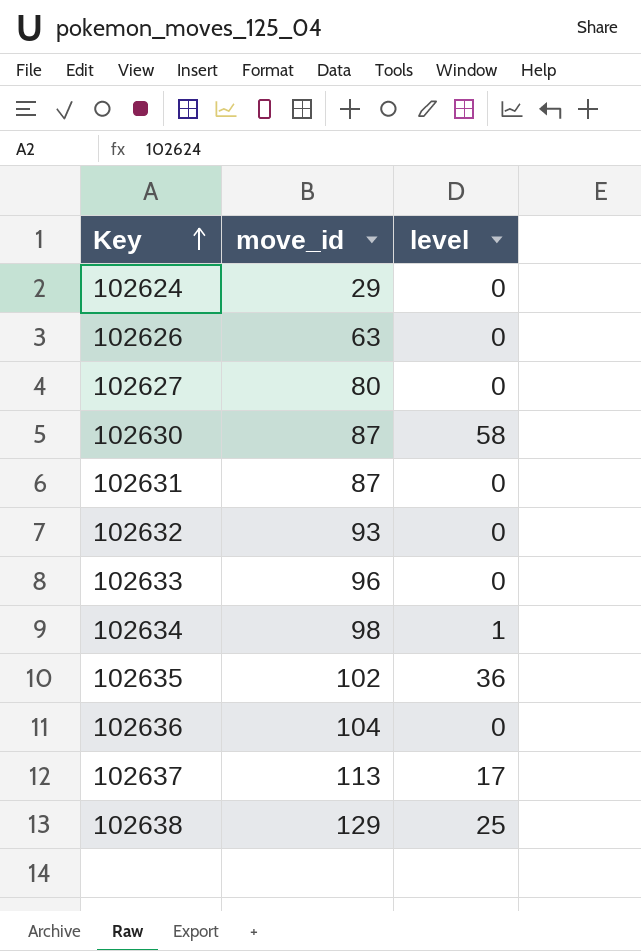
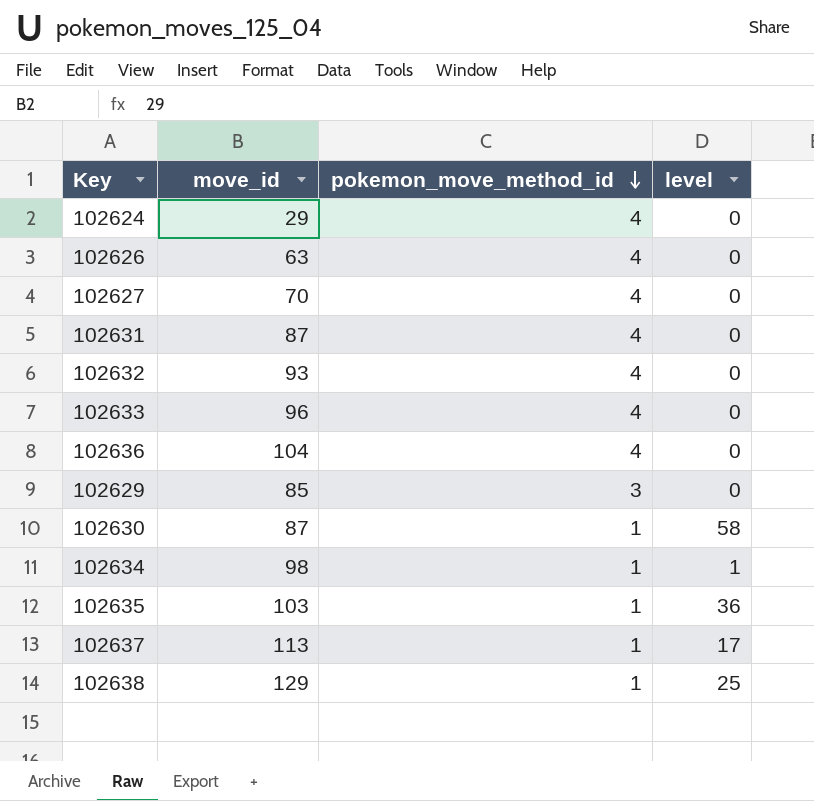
row order: Key ascending -> pokemon_move_method_id descending
column pokemon_move_method_id | position: none -> 3
102627 | move_id: 80 -> 70
row 102629: none -> 85 | 3 | 0
102635 | move_id: 102 -> 103

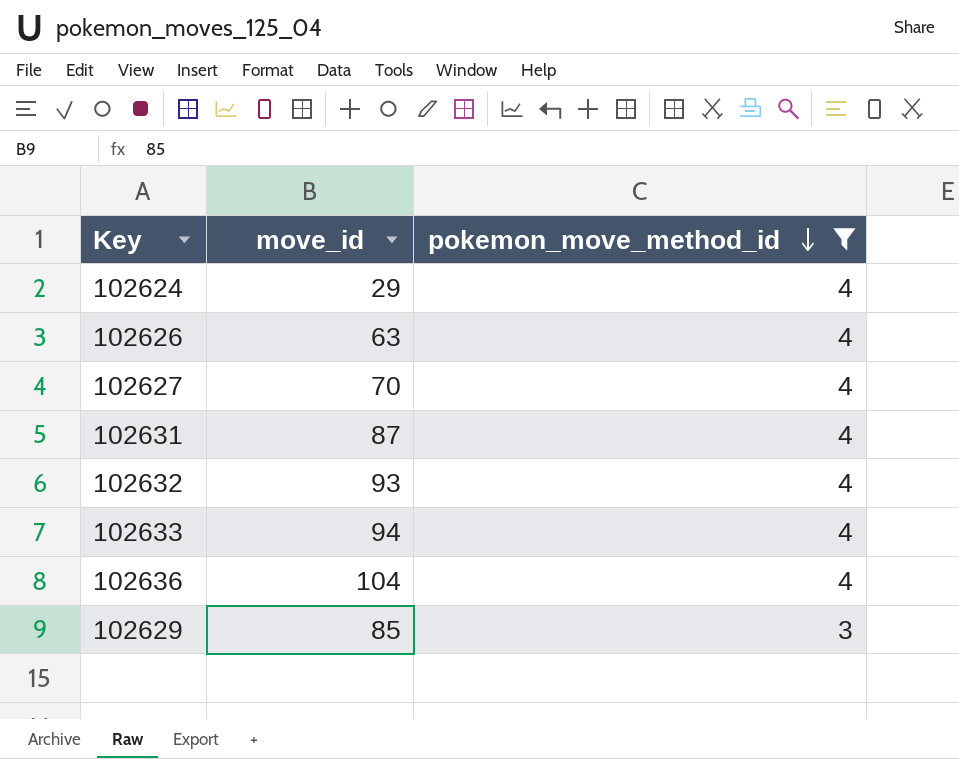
filter: none -> pokemon_move_method_id != 1
column level | position: 4 -> none
102633 | move_id: 96 -> 94

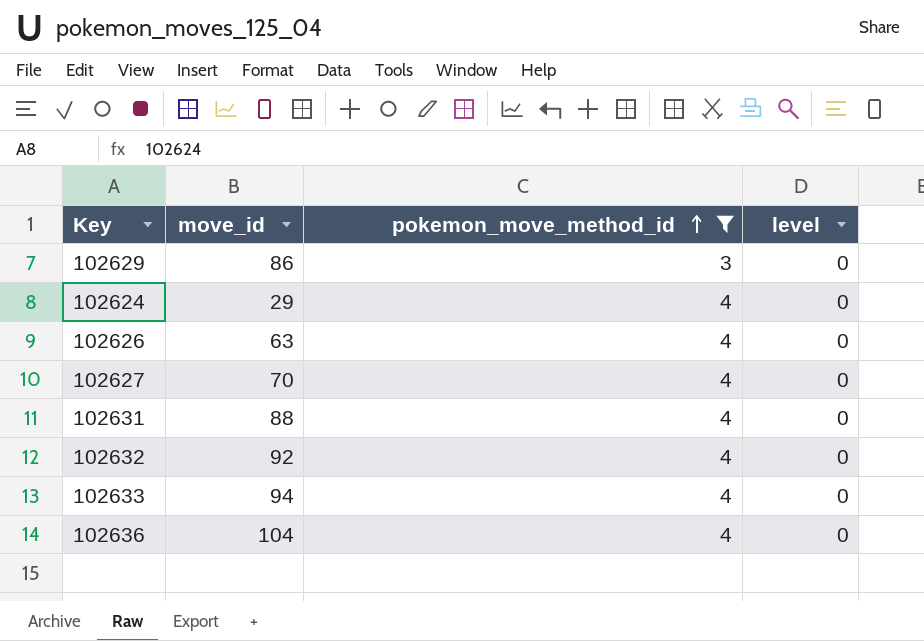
row order: pokemon_move_method_id descending -> pokemon_move_method_id ascending
column level | position: none -> 4
102629 | move_id: 85 -> 86
102631 | move_id: 87 -> 88
102632 | move_id: 93 -> 92

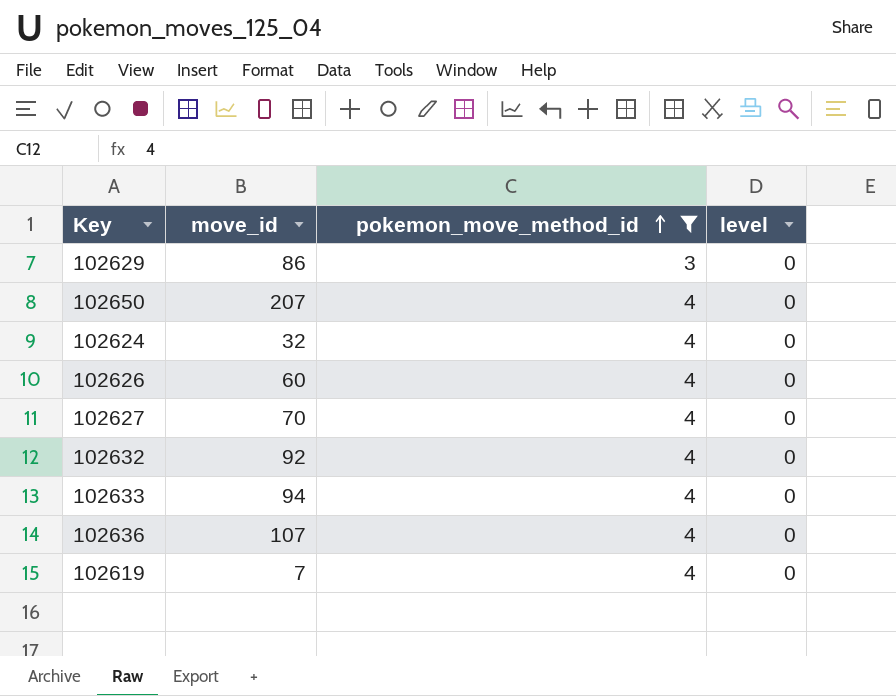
row 102631: 88 | 4 | 0 -> none
row 102650: none -> 207 | 4 | 0
102624 | move_id: 29 -> 32
102626 | move_id: 63 -> 60
102636 | move_id: 104 -> 107
row 102619: none -> 7 | 4 | 0

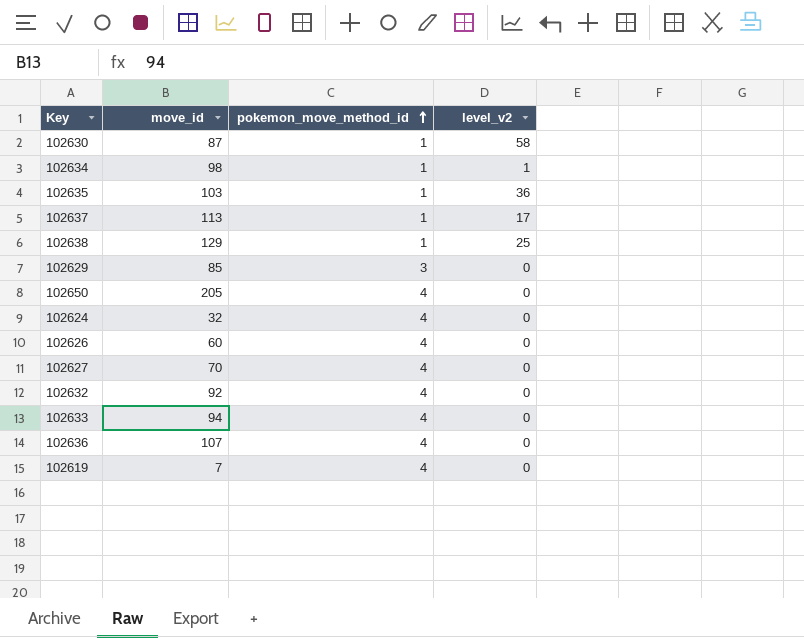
filter: pokemon_move_method_id != 1 -> none
column name: level -> level_v2
102629 | move_id: 86 -> 85
102650 | move_id: 207 -> 205

